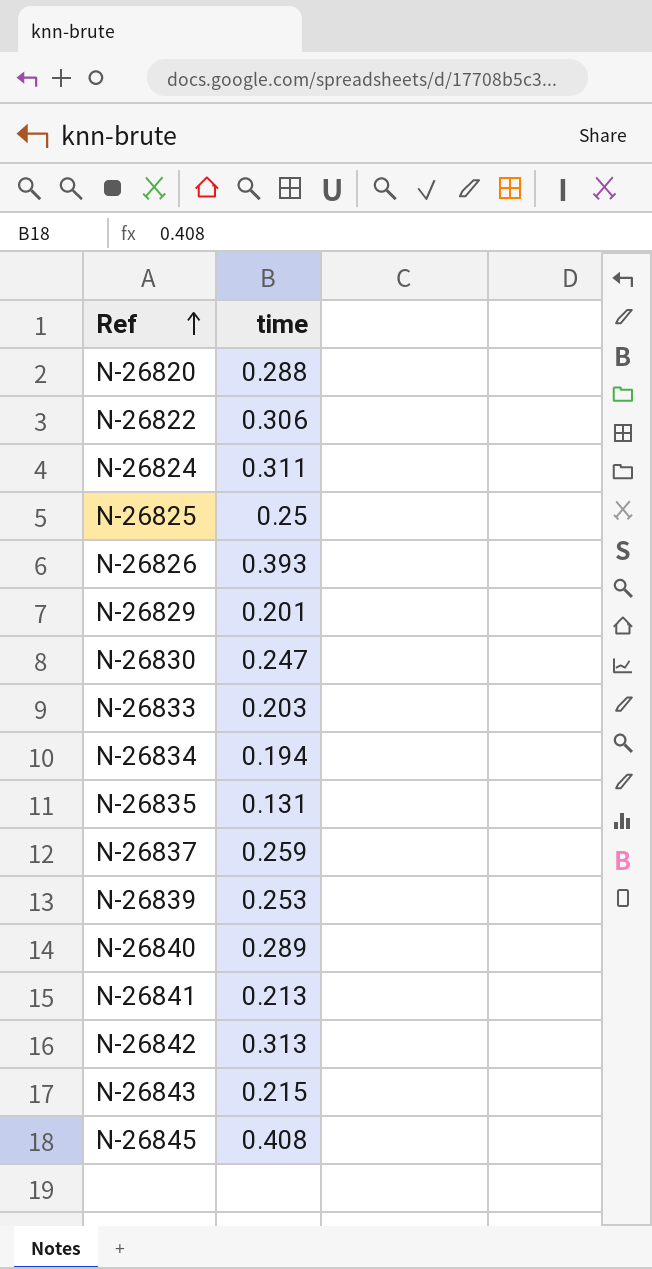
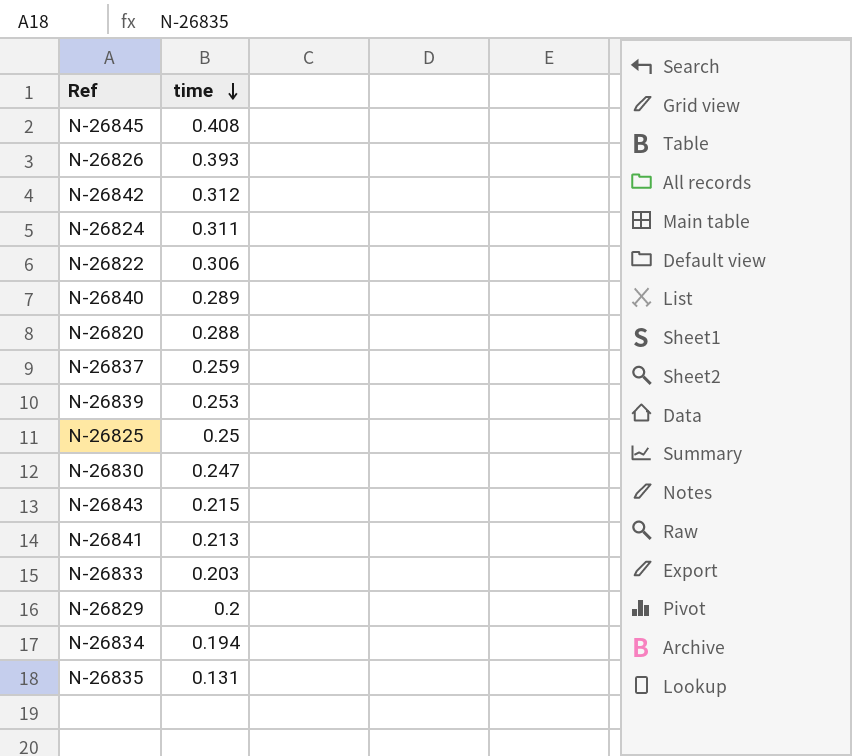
row order: Ref ascending -> time descending
N-26842 | time: 0.313 -> 0.312
N-26829 | time: 0.201 -> 0.2

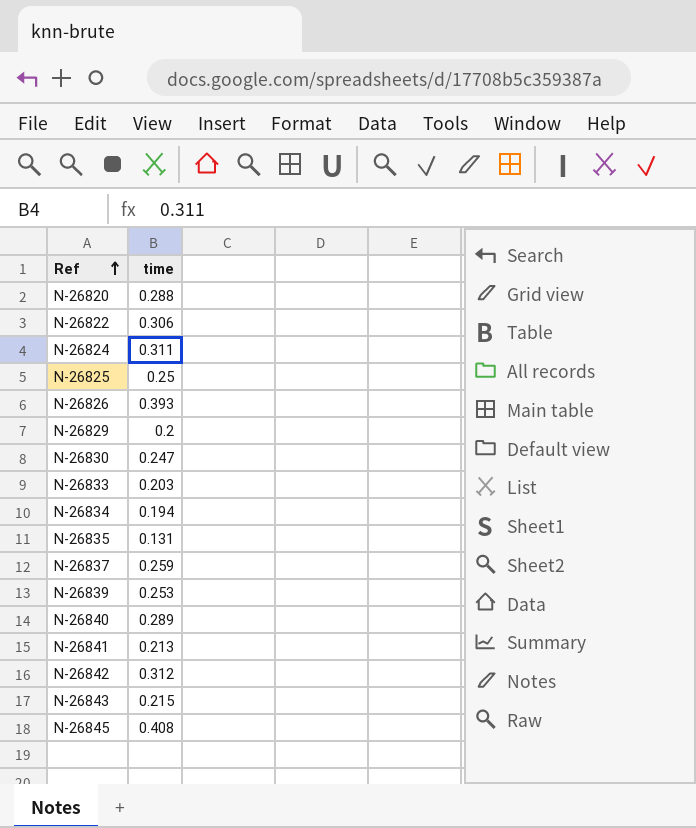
row order: time descending -> Ref ascending

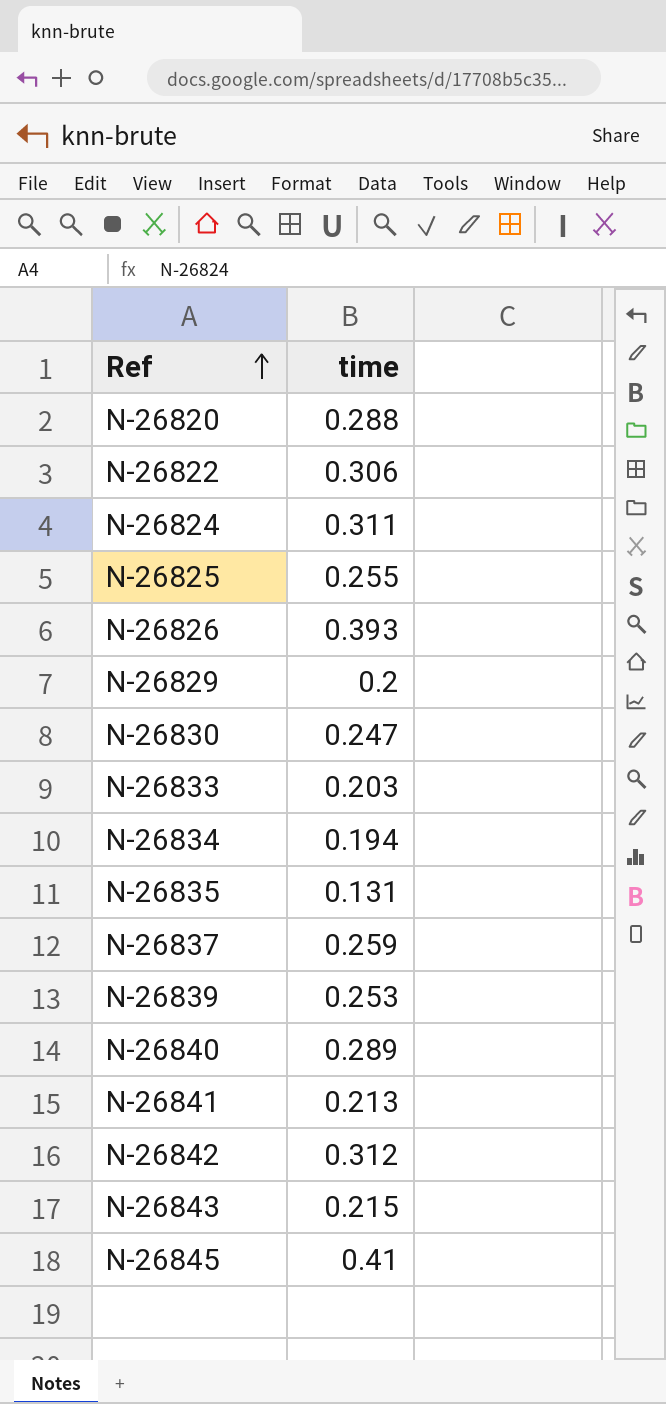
N-26825 | time: 0.25 -> 0.255
N-26845 | time: 0.408 -> 0.41

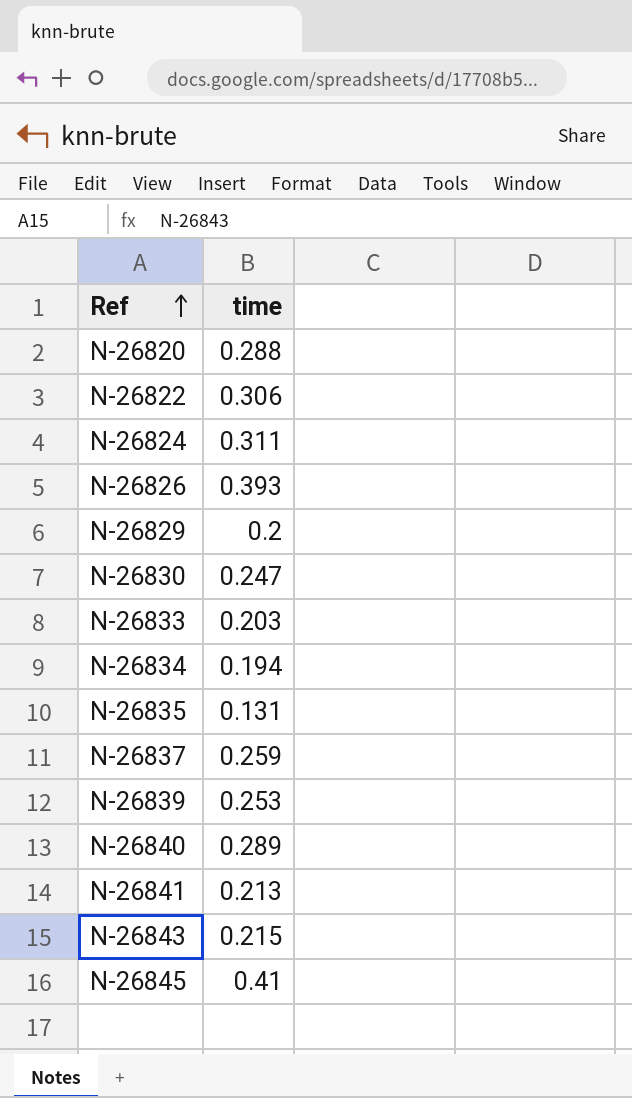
row N-26825: 0.255 -> none
row N-26842: 0.312 -> none

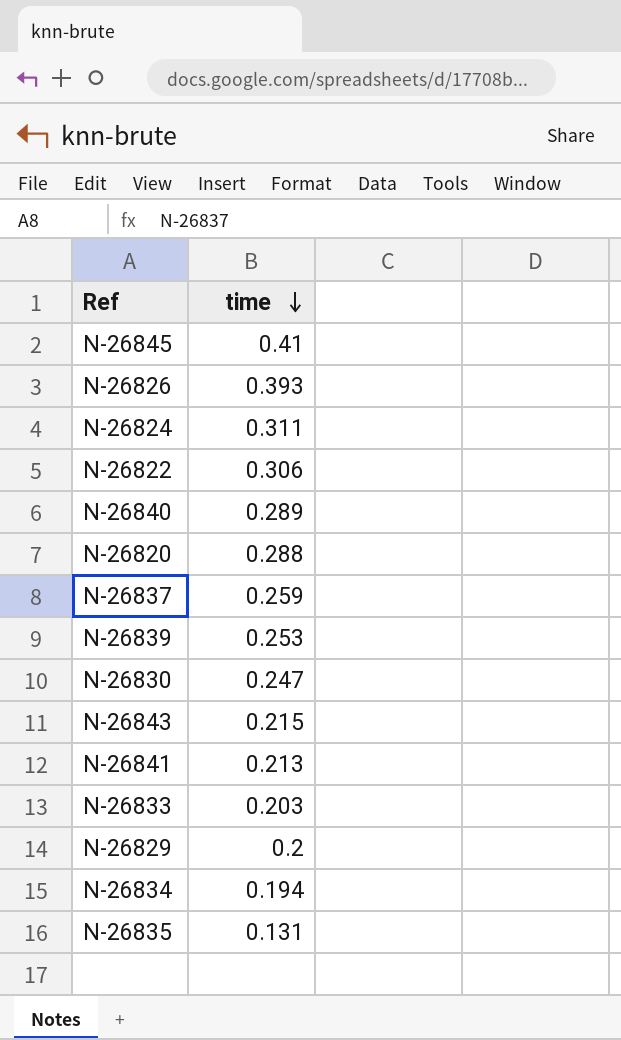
row order: Ref ascending -> time descending

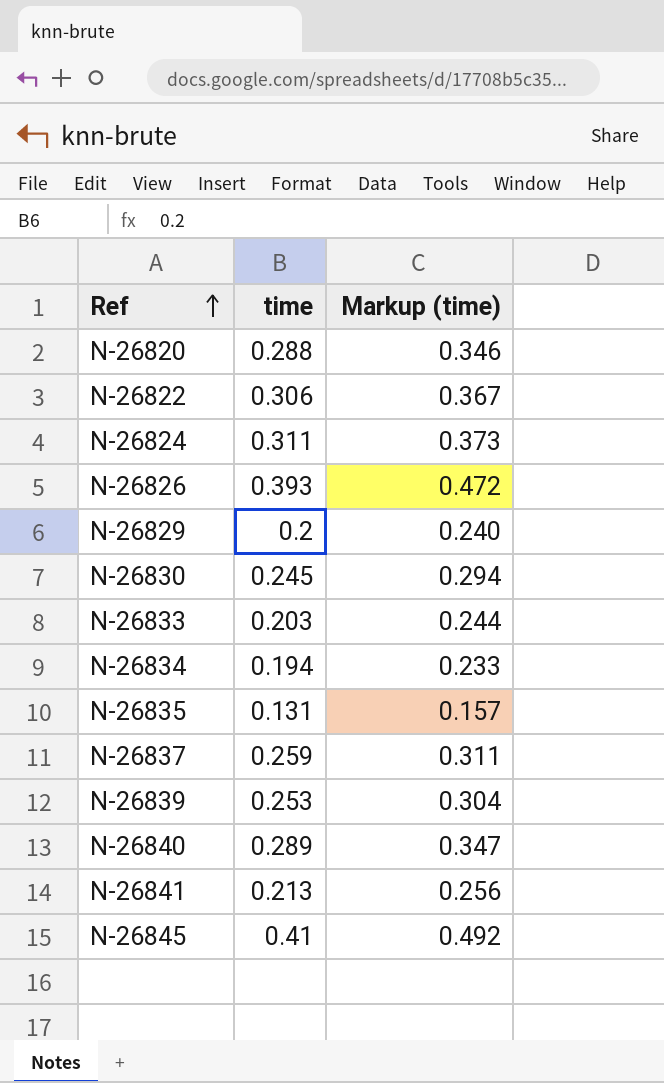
row order: time descending -> Ref ascending
column Markup (time) | formula: none -> [time] * 1.2
row N-26843: 0.215 -> none
N-26830 | time: 0.247 -> 0.245

